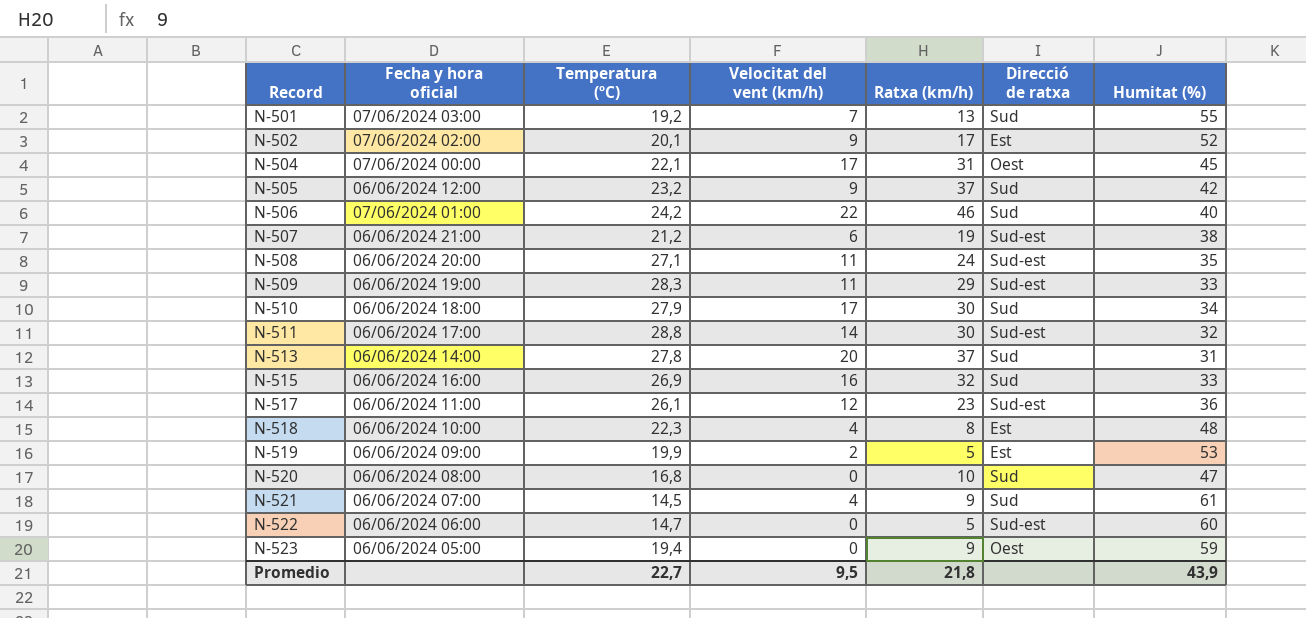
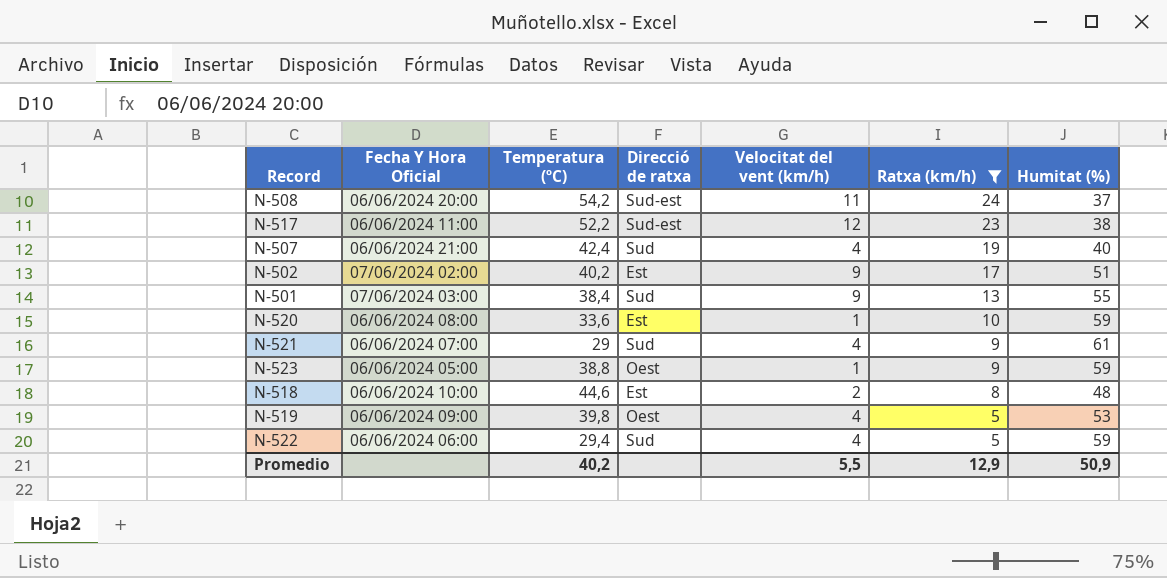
filter: none -> Ratxa (km/h) <= 24
row order: Record ascending -> Ratxa (km/h) descending
column name: Fecha y hora oficial -> Fecha Y Hora Oficial
column Direcció de ratxa | position: 6 -> 4
N-508 | Temperatura (ºC): 27,1 -> 54,2
N-508 | Humitat (%): 35 -> 37
N-517 | Temperatura (ºC): 26,1 -> 52,2
N-517 | Humitat (%): 36 -> 38
N-507 | Temperatura (ºC): 21,2 -> 42,4
N-507 | Direcció de ratxa: Sud-est -> Sud
N-507 | Velocitat del vent (km/h): 6 -> 4
N-507 | Humitat (%): 38 -> 40
N-502 | Temperatura (ºC): 20,1 -> 40,2
N-502 | Humitat (%): 52 -> 51
N-501 | Temperatura (ºC): 19,2 -> 38,4
N-501 | Velocitat del vent (km/h): 7 -> 9
N-520 | Temperatura (ºC): 16,8 -> 33,6
N-520 | Direcció de ratxa: Sud -> Est
N-520 | Velocitat del vent (km/h): 0 -> 1
N-520 | Humitat (%): 47 -> 59
N-521 | Temperatura (ºC): 14,5 -> 29
N-523 | Temperatura (ºC): 19,4 -> 38,8
N-523 | Velocitat del vent (km/h): 0 -> 1
N-518 | Temperatura (ºC): 22,3 -> 44,6
N-518 | Velocitat del vent (km/h): 4 -> 2
N-519 | Temperatura (ºC): 19,9 -> 39,8
N-519 | Direcció de ratxa: Est -> Oest
N-519 | Velocitat del vent (km/h): 2 -> 4
N-522 | Temperatura (ºC): 14,7 -> 29,4
N-522 | Direcció de ratxa: Sud-est -> Sud
N-522 | Velocitat del vent (km/h): 0 -> 4
N-522 | Humitat (%): 60 -> 59
Promedio | Temperatura (ºC): 22,7 -> 40,2
Promedio | Velocitat del vent (km/h): 9,5 -> 5,5
Promedio | Ratxa (km/h): 21,8 -> 12,9
Promedio | Humitat (%): 43,9 -> 50,9

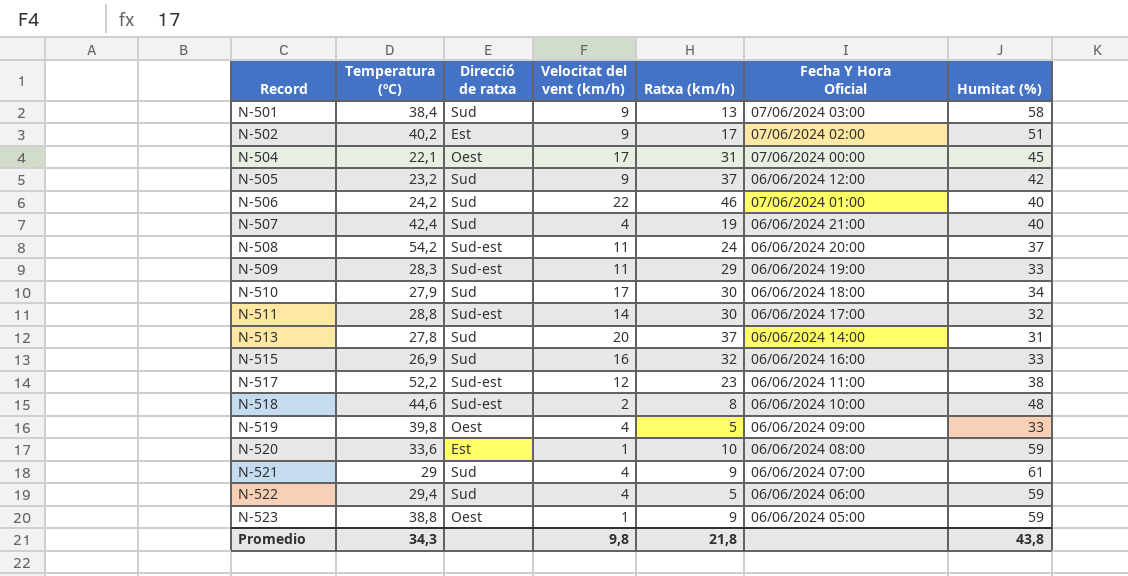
filter: Ratxa (km/h) <= 24 -> none
row order: Ratxa (km/h) descending -> Record ascending
column Fecha Y Hora Oficial | position: 2 -> 6
N-501 | Humitat (%): 55 -> 58
N-518 | Direcció de ratxa: Est -> Sud-est
N-519 | Humitat (%): 53 -> 33
Promedio | Temperatura (ºC): 40,2 -> 34,3
Promedio | Velocitat del vent (km/h): 5,5 -> 9,8
Promedio | Ratxa (km/h): 12,9 -> 21,8
Promedio | Humitat (%): 50,9 -> 43,8

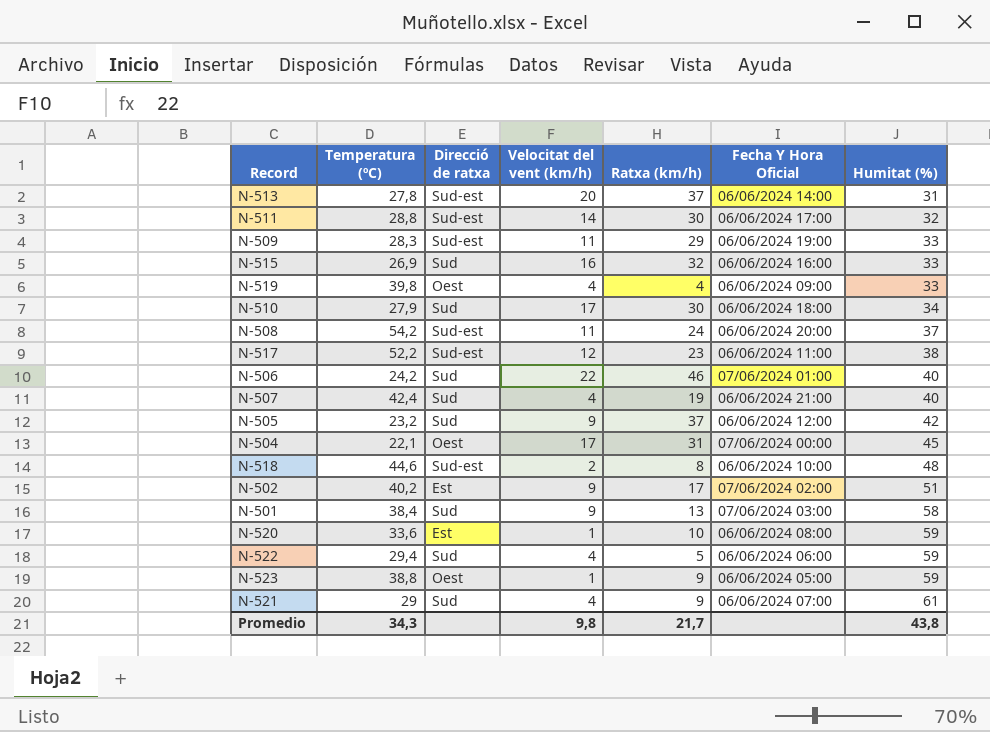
row order: Record ascending -> Humitat (%) ascending
N-513 | Direcció de ratxa: Sud -> Sud-est
N-519 | Ratxa (km/h): 5 -> 4
Promedio | Ratxa (km/h): 21,8 -> 21,7

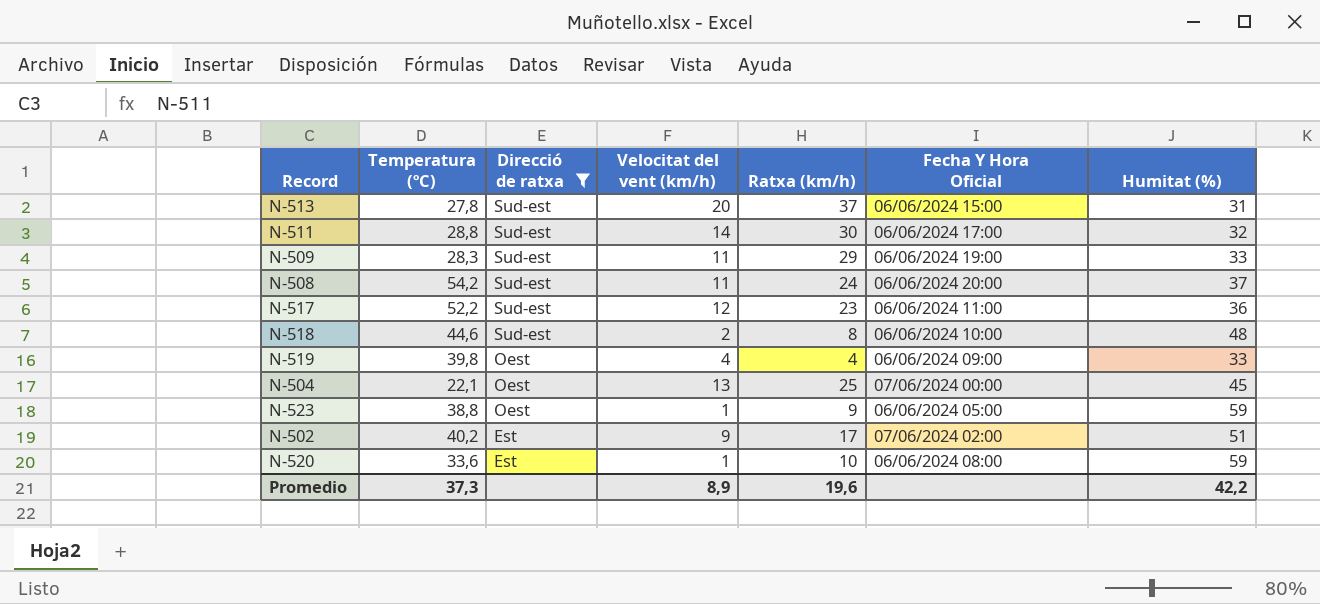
filter: none -> Direcció de ratxa != Sud
row order: Humitat (%) ascending -> Direcció de ratxa descending
N-513 | Fecha Y Hora Oficial: 06/06/2024 14:00 -> 06/06/2024 15:00
N-517 | Humitat (%): 38 -> 36
N-504 | Velocitat del vent (km/h): 17 -> 13
N-504 | Ratxa (km/h): 31 -> 25
Promedio | Temperatura (ºC): 34,3 -> 37,3
Promedio | Velocitat del vent (km/h): 9,8 -> 8,9
Promedio | Ratxa (km/h): 21,7 -> 19,6
Promedio | Humitat (%): 43,8 -> 42,2

